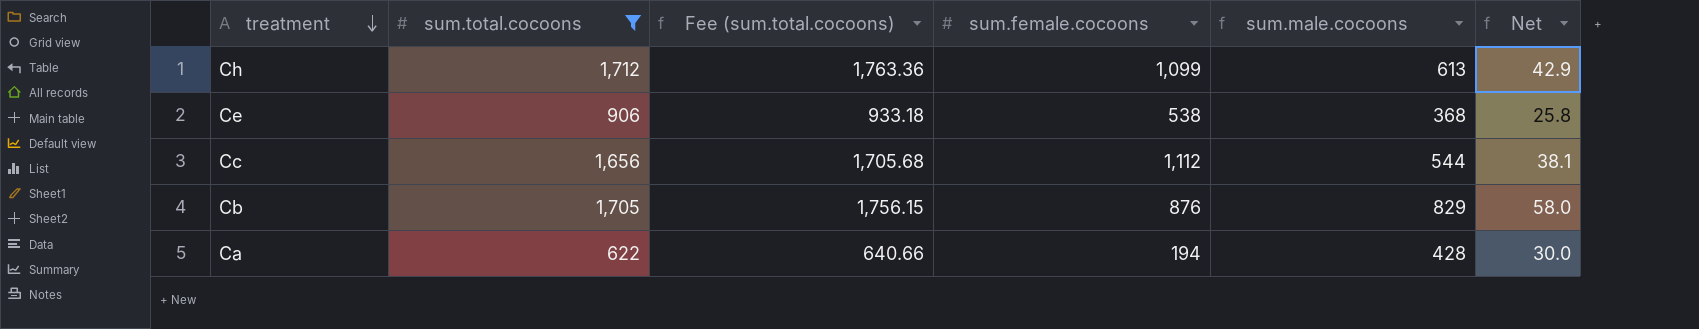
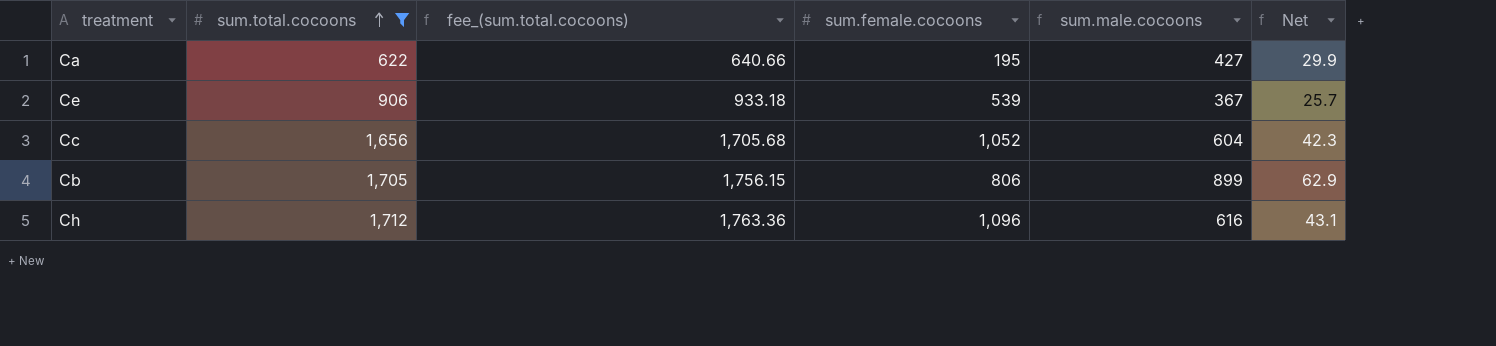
row order: treatment descending -> sum.total.cocoons ascending
column name: Fee (sum.total.cocoons) -> fee_(sum.total.cocoons)
Ca | sum.female.cocoons: 194 -> 195
Ca | sum.male.cocoons: 428 -> 427
Ca | Net: 30.0 -> 29.9
Ce | sum.female.cocoons: 538 -> 539
Ce | sum.male.cocoons: 368 -> 367
Ce | Net: 25.8 -> 25.7
Cc | sum.female.cocoons: 1,112 -> 1,052
Cc | sum.male.cocoons: 544 -> 604
Cc | Net: 38.1 -> 42.3
Cb | sum.female.cocoons: 876 -> 806
Cb | sum.male.cocoons: 829 -> 899
Cb | Net: 58.0 -> 62.9
Ch | sum.female.cocoons: 1,099 -> 1,096
Ch | sum.male.cocoons: 613 -> 616
Ch | Net: 42.9 -> 43.1

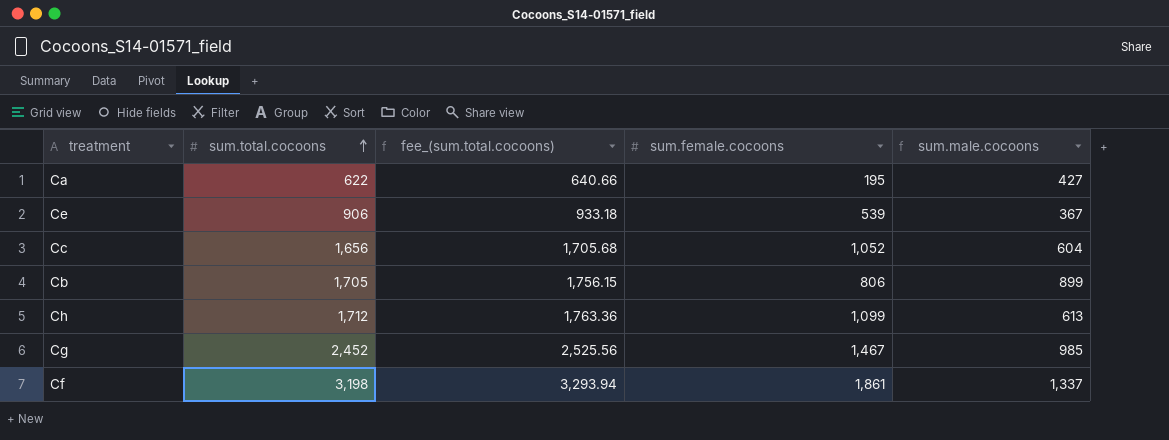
filter: sum.total.cocoons <= 1,712 -> none
column Net | formula: [sum.male.cocoons] * 0.07 -> none
Ch | sum.female.cocoons: 1,096 -> 1,099
Ch | sum.male.cocoons: 616 -> 613

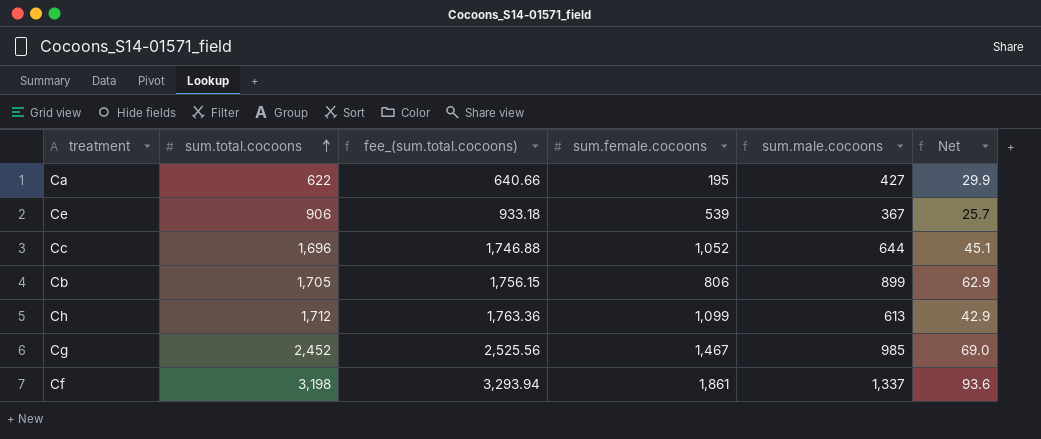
column Net | formula: none -> [sum.male.cocoons] * 0.07
Cc | sum.total.cocoons: 1,656 -> 1,696
Cc | fee_(sum.total.cocoons): 1,705.68 -> 1,746.88
Cc | sum.male.cocoons: 604 -> 644

